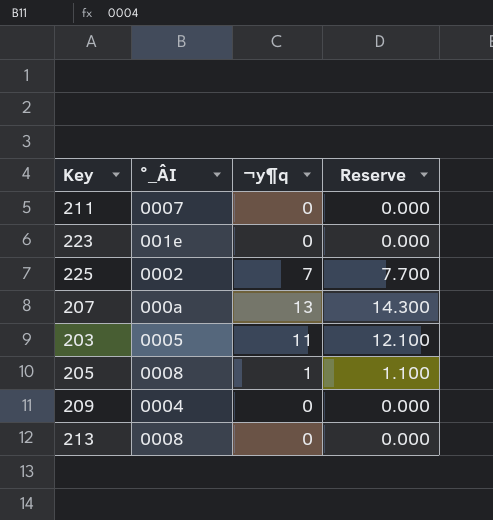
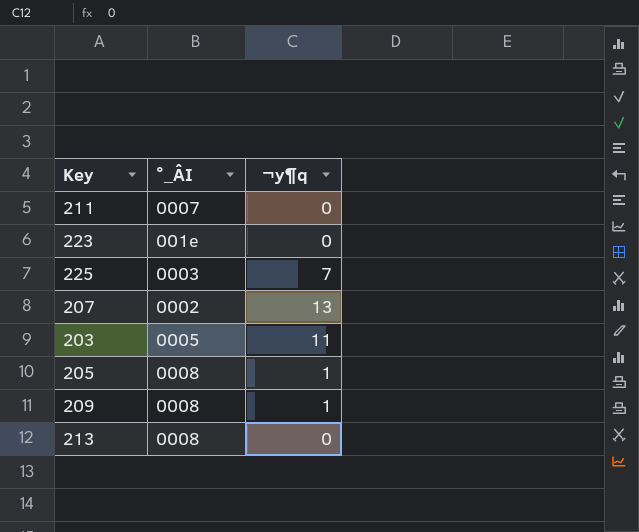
column Reserve | formula: [¬y¶q] * 1.1 -> none
225 | °_ÂI: 0002 -> 0003
207 | °_ÂI: 000a -> 0002
209 | °_ÂI: 0004 -> 0008
209 | ¬y¶q: 0 -> 1

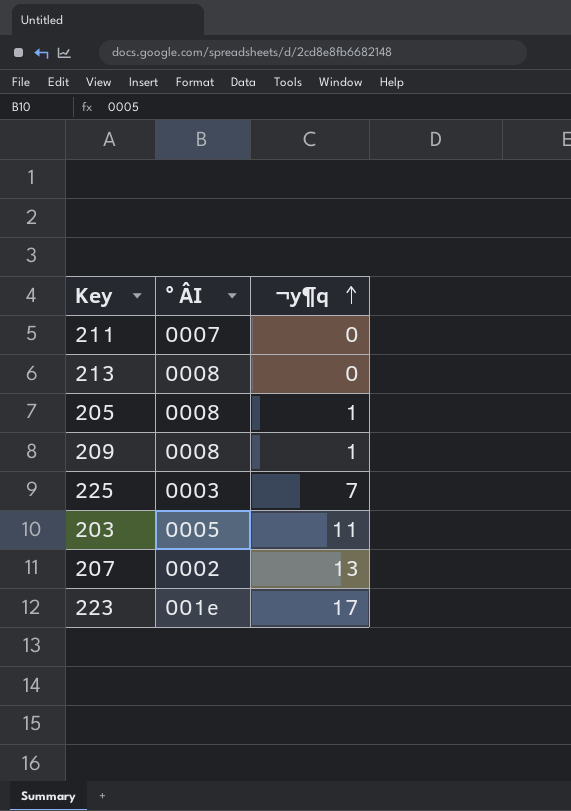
row order: none -> ¬y¶q ascending
column name: °_ÂI -> ° ÂI
223 | ¬y¶q: 0 -> 17

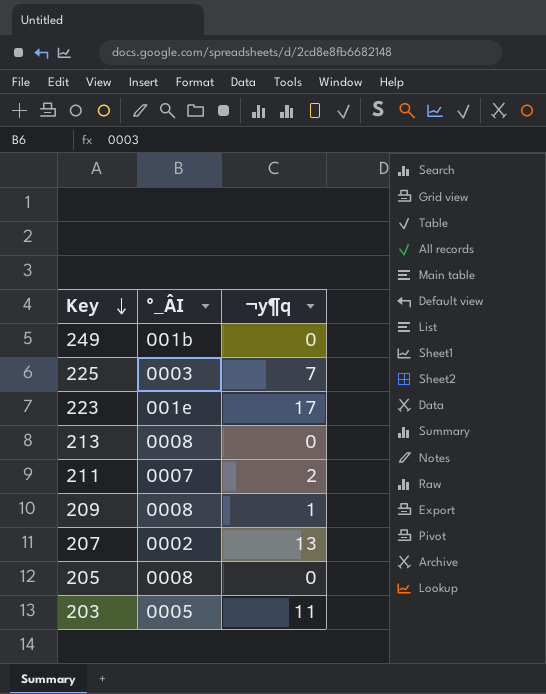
row order: ¬y¶q ascending -> Key descending
column name: ° ÂI -> °_ÂI
row 249: none -> 001b | 0
211 | ¬y¶q: 0 -> 2
205 | ¬y¶q: 1 -> 0

